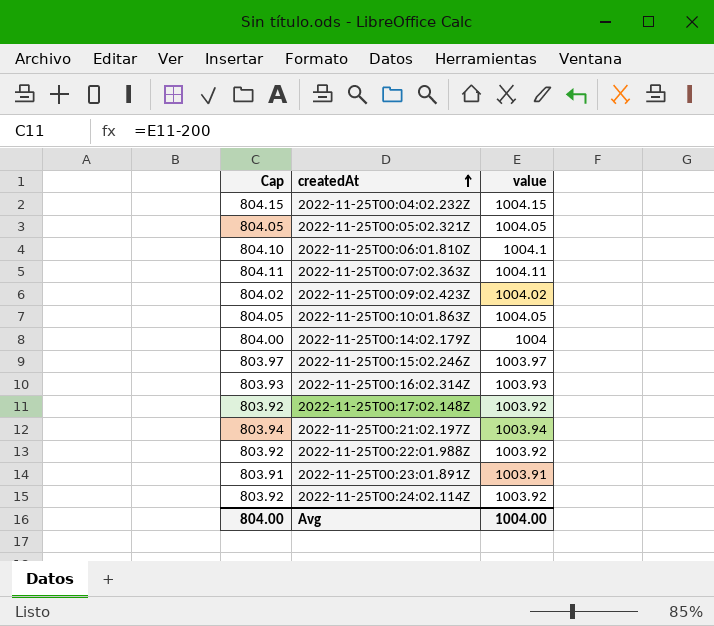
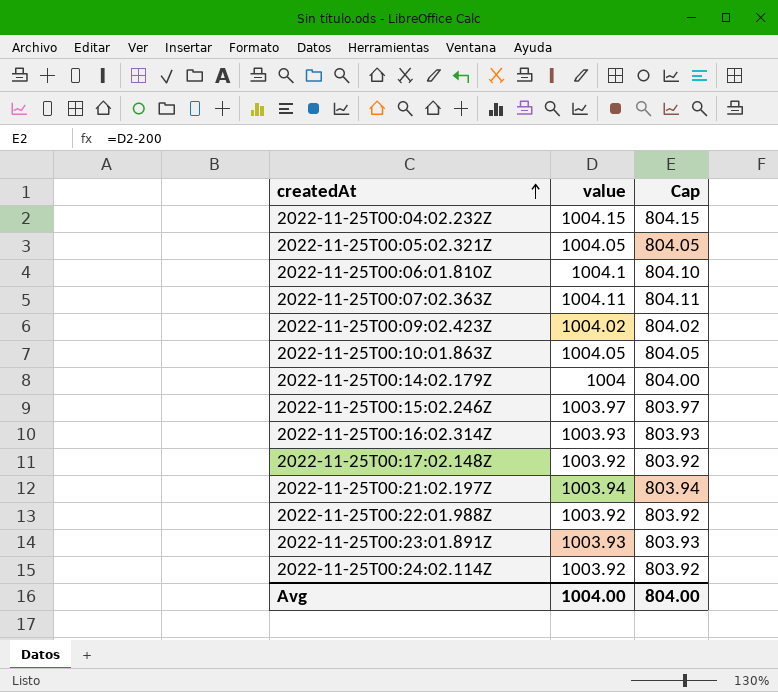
column Cap | position: 1 -> 3
2022-11-25T00:23:01.891Z | value: 1003.91 -> 1003.93
2022-11-25T00:23:01.891Z | Cap: 803.91 -> 803.93

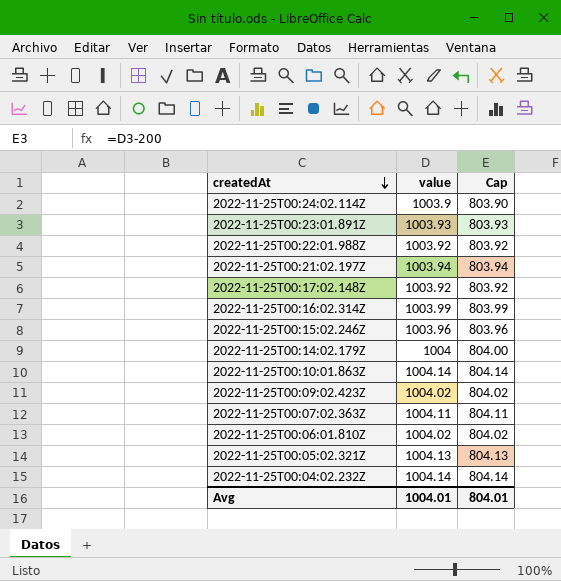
row order: createdAt ascending -> createdAt descending
2022-11-25T00:24:02.114Z | value: 1003.92 -> 1003.9
2022-11-25T00:24:02.114Z | Cap: 803.92 -> 803.90
2022-11-25T00:16:02.314Z | value: 1003.93 -> 1003.99
2022-11-25T00:16:02.314Z | Cap: 803.93 -> 803.99
2022-11-25T00:15:02.246Z | value: 1003.97 -> 1003.96
2022-11-25T00:15:02.246Z | Cap: 803.97 -> 803.96
2022-11-25T00:10:01.863Z | value: 1004.05 -> 1004.14
2022-11-25T00:10:01.863Z | Cap: 804.05 -> 804.14
2022-11-25T00:06:01.810Z | value: 1004.1 -> 1004.02
2022-11-25T00:06:01.810Z | Cap: 804.10 -> 804.02
2022-11-25T00:05:02.321Z | value: 1004.05 -> 1004.13
2022-11-25T00:05:02.321Z | Cap: 804.05 -> 804.13
2022-11-25T00:04:02.232Z | value: 1004.15 -> 1004.14
2022-11-25T00:04:02.232Z | Cap: 804.15 -> 804.14
Avg | value: 1004.00 -> 1004.01
Avg | Cap: 804.00 -> 804.01

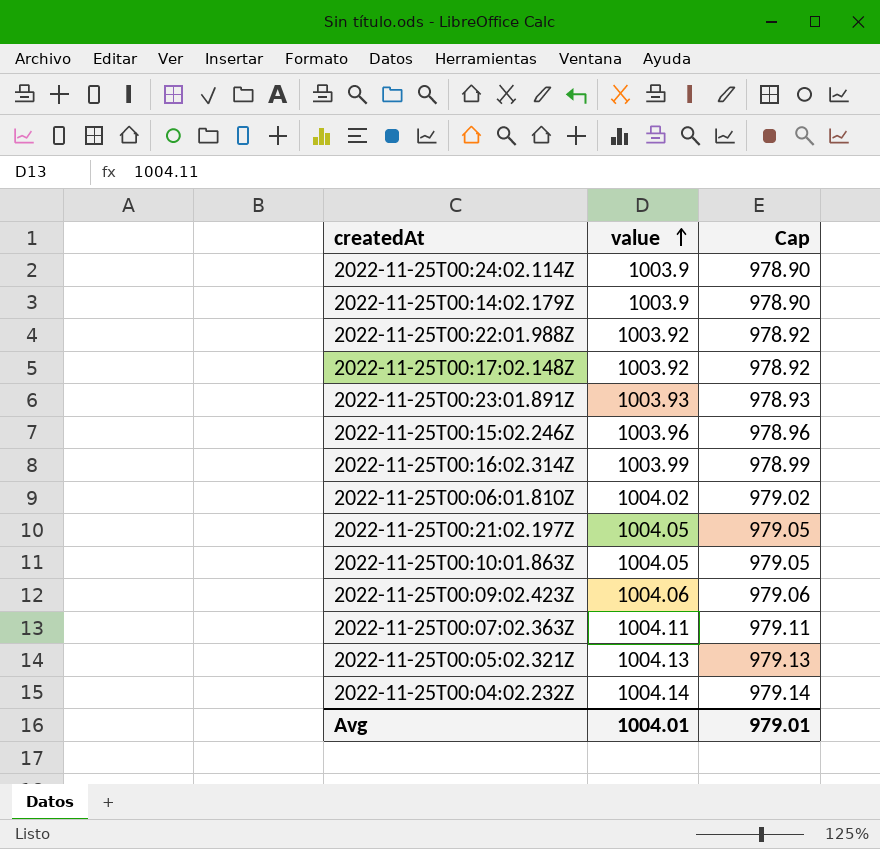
row order: createdAt descending -> value ascending
column Cap | formula: [value] - 200 -> [value] - 25
2022-11-25T00:14:02.179Z | value: 1004 -> 1003.9
2022-11-25T00:21:02.197Z | value: 1003.94 -> 1004.05
2022-11-25T00:10:01.863Z | value: 1004.14 -> 1004.05
2022-11-25T00:09:02.423Z | value: 1004.02 -> 1004.06
Avg | Cap: 804.01 -> 979.01

